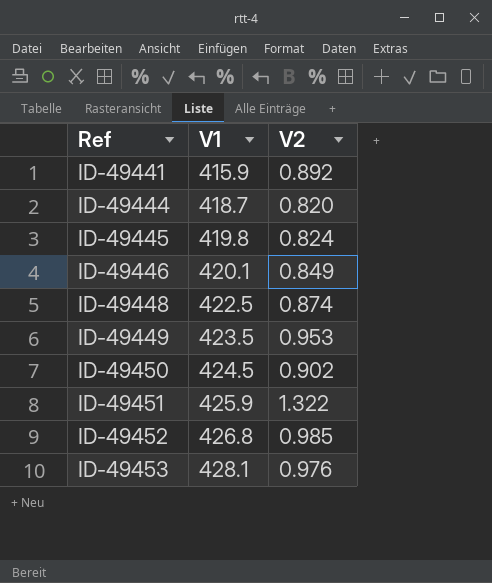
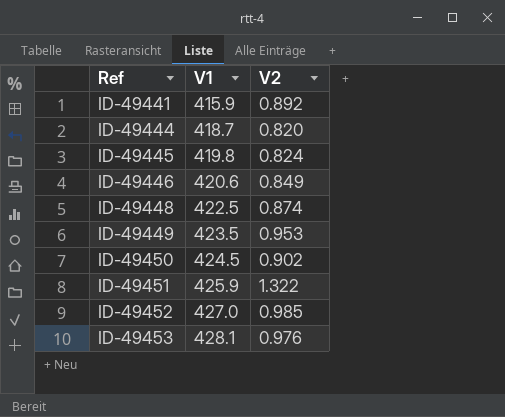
ID-49446 | V1: 420.1 -> 420.6
ID-49452 | V1: 426.8 -> 427.0

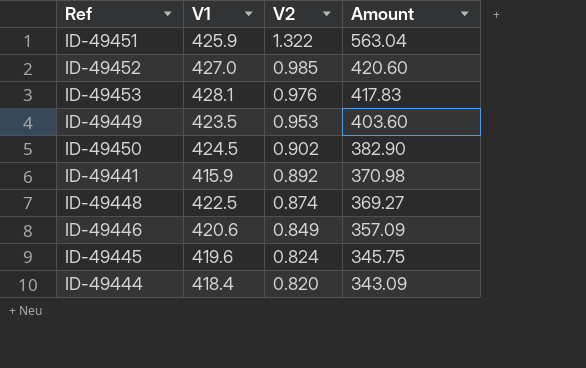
row order: Ref ascending -> V2 descending
column Amount | formula: none -> [V1] * [V2]
ID-49445 | V1: 419.8 -> 419.6
ID-49444 | V1: 418.7 -> 418.4

